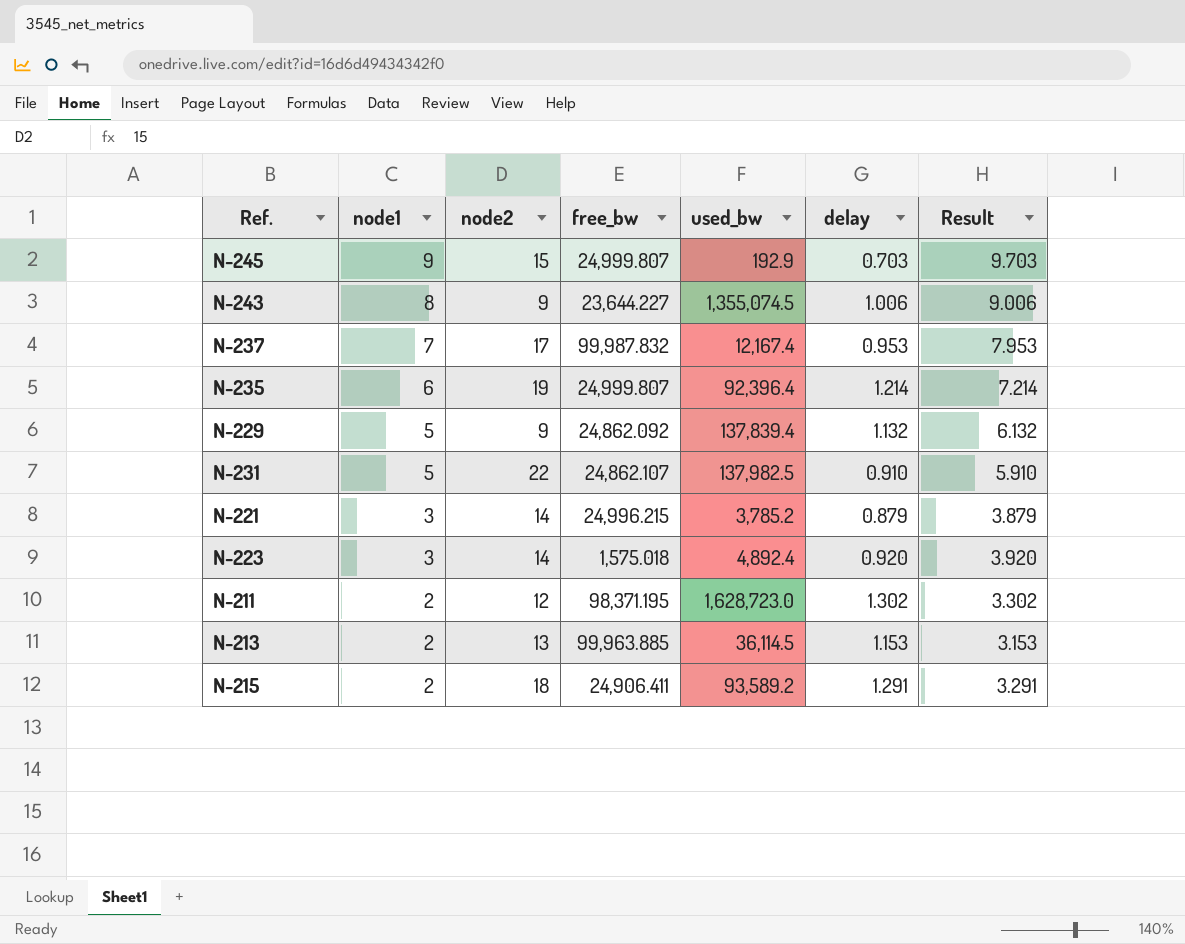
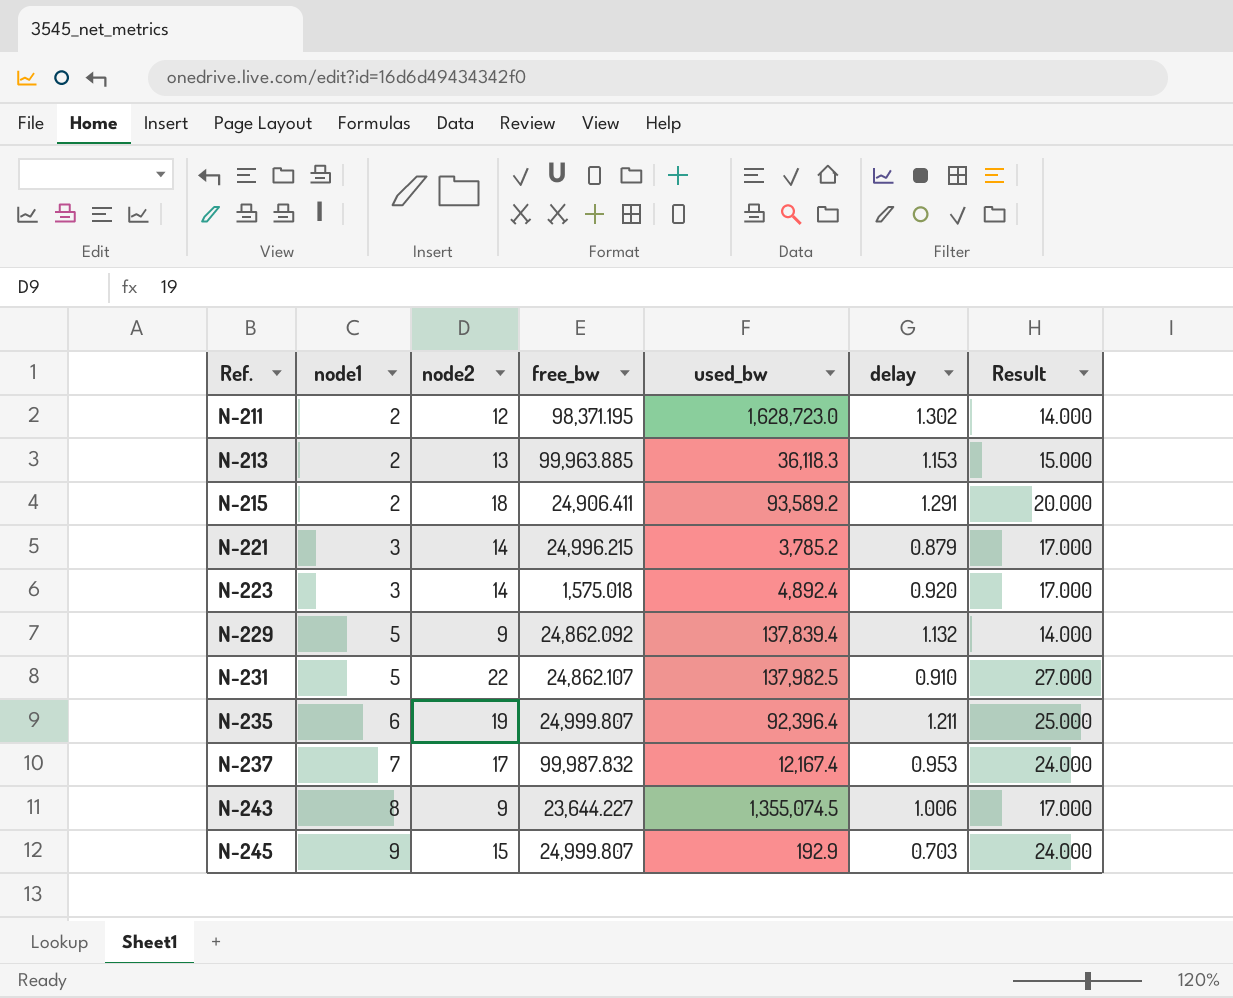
row order: node1 descending -> Ref. ascending
column Result | formula: [node1] + [delay] -> [node1] + [node2]
N-213 | used_bw: 36,114.5 -> 36,118.3
N-235 | delay: 1.214 -> 1.211

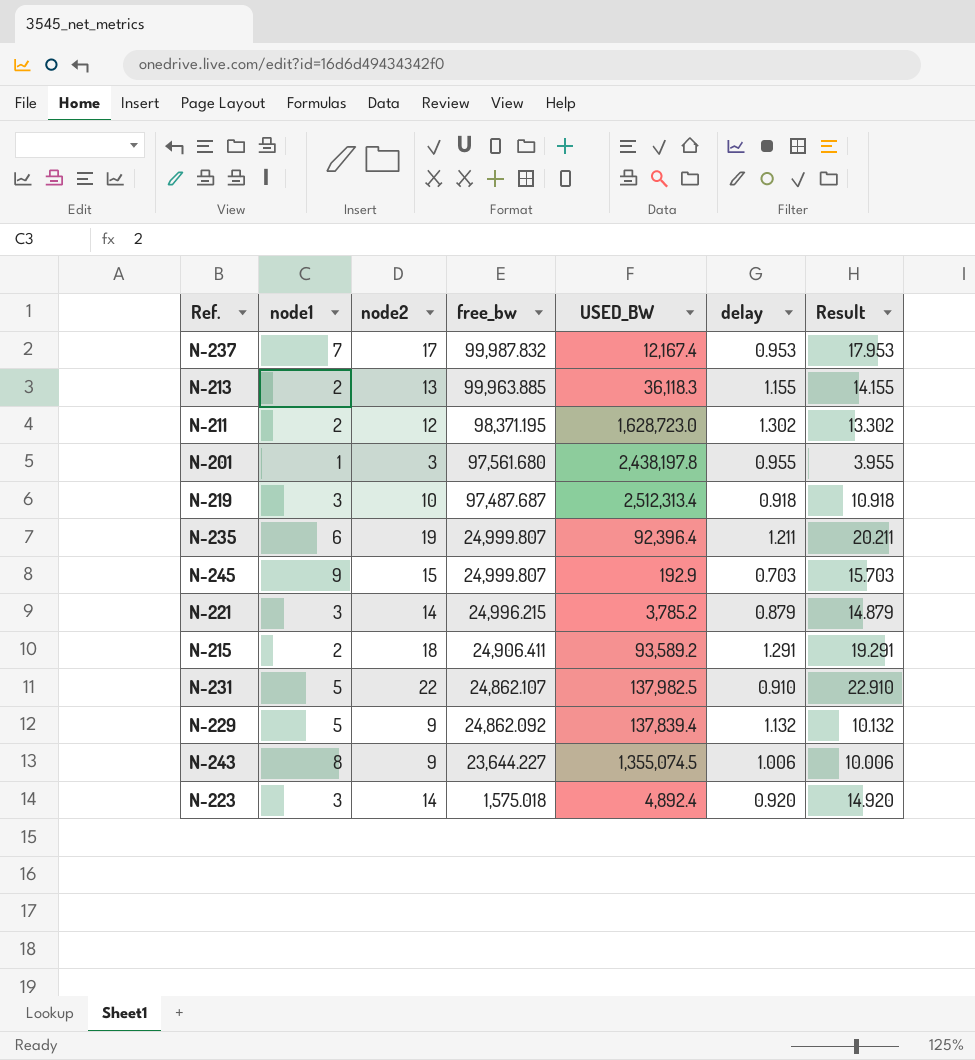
row order: Ref. ascending -> free_bw descending
column name: used_bw -> USED_BW
column Result | formula: [node1] + [node2] -> [node2] + [delay]
N-213 | delay: 1.153 -> 1.155
row N-201: none -> 1 | 3 | 97,561.680 | 2,438,197.8 | 0.955 | 3.955
row N-219: none -> 3 | 10 | 97,487.687 | 2,512,313.4 | 0.918 | 10.918

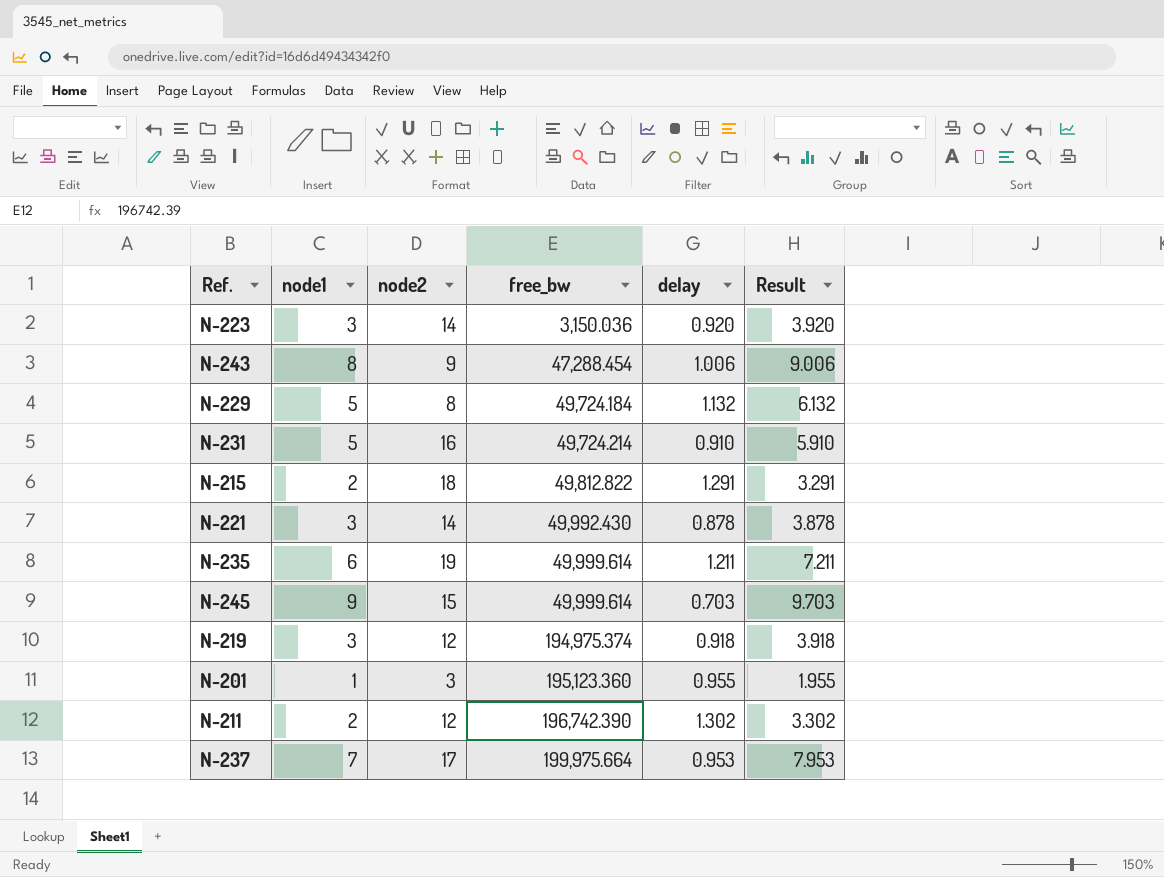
row order: free_bw descending -> free_bw ascending
column USED_BW | position: 5 -> none
column Result | formula: [node2] + [delay] -> [node1] + [delay]
row N-213: 2 | 13 | 99,963.885 | 36,118.3 | 1.155 | 14.155 -> none
N-223 | free_bw: 1,575.018 -> 3,150.036
N-243 | free_bw: 23,644.227 -> 47,288.454
N-229 | node2: 9 -> 8
N-229 | free_bw: 24,862.092 -> 49,724.184
N-231 | node2: 22 -> 16
N-231 | free_bw: 24,862.107 -> 49,724.214
N-215 | free_bw: 24,906.411 -> 49,812.822
N-221 | free_bw: 24,996.215 -> 49,992.430
N-221 | delay: 0.879 -> 0.878
N-235 | free_bw: 24,999.807 -> 49,999.614
N-245 | free_bw: 24,999.807 -> 49,999.614
N-219 | node2: 10 -> 12
N-219 | free_bw: 97,487.687 -> 194,975.374
N-201 | free_bw: 97,561.680 -> 195,123.360
N-211 | free_bw: 98,371.195 -> 196,742.390
N-237 | free_bw: 99,987.832 -> 199,975.664

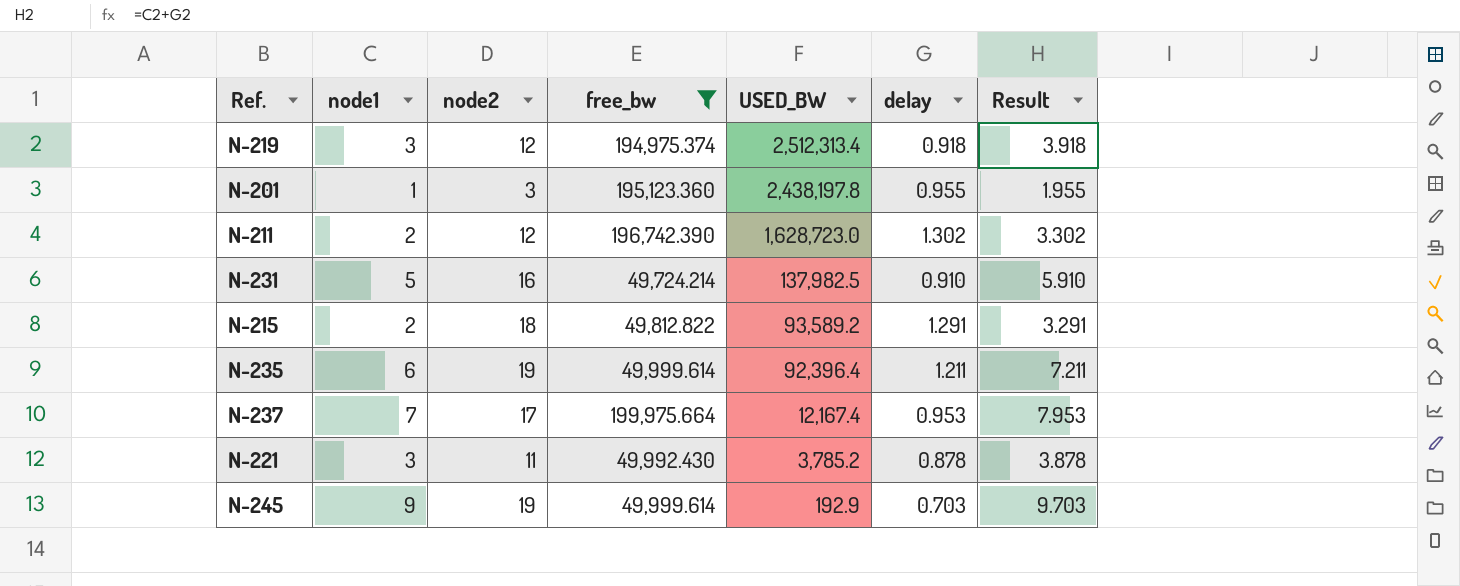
filter: none -> free_bw >= 49,724.214
row order: free_bw ascending -> USED_BW descending
column USED_BW | position: none -> 5
N-221 | node2: 14 -> 11
N-245 | node2: 15 -> 19

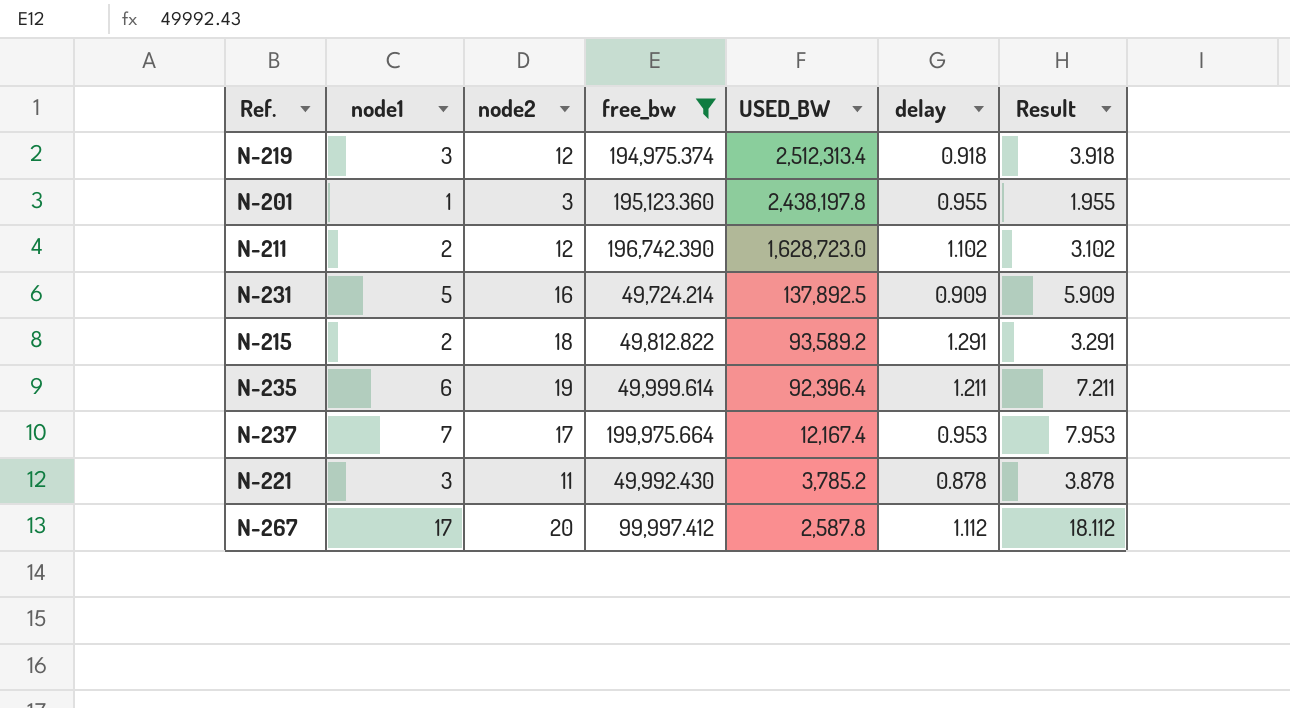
row N-245: 9 | 19 | 49,999.614 | 192.9 | 0.703 | 9.703 -> none
N-211 | delay: 1.302 -> 1.102
N-211 | Result: 3.302 -> 3.102
N-231 | USED_BW: 137,982.5 -> 137,892.5
N-231 | delay: 0.910 -> 0.909
N-231 | Result: 5.910 -> 5.909
row N-267: none -> 17 | 20 | 99,997.412 | 2,587.8 | 1.112 | 18.112

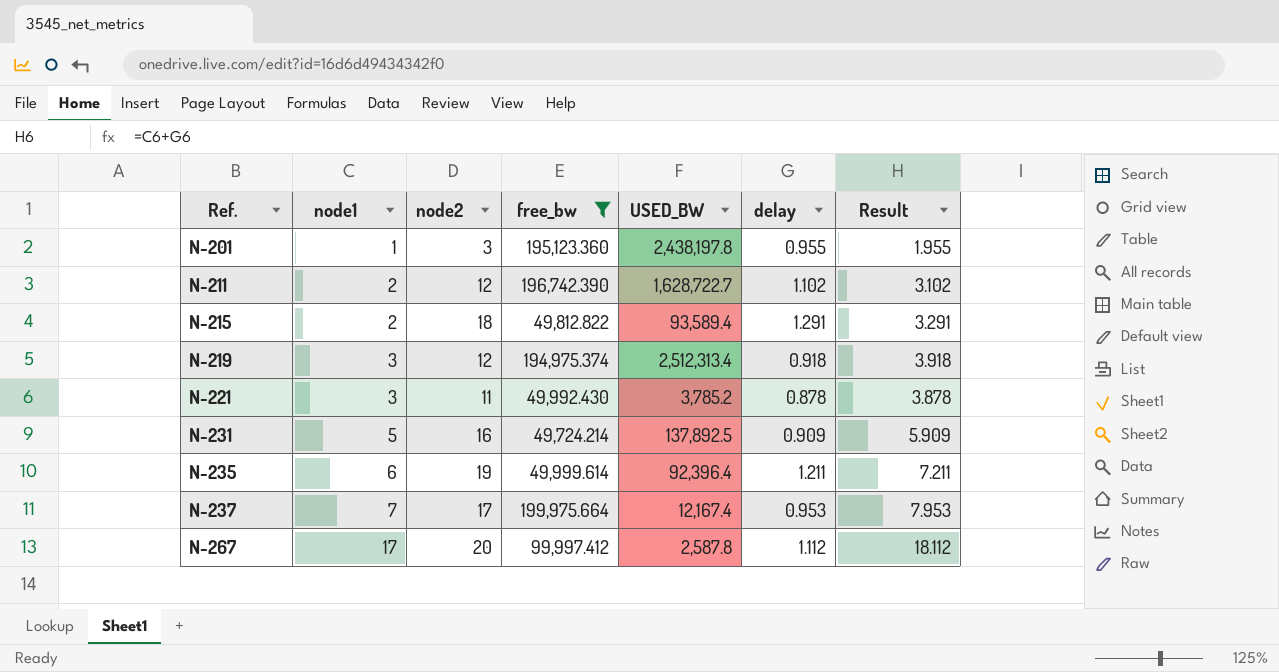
row order: USED_BW descending -> Ref. ascending
N-211 | USED_BW: 1,628,723.0 -> 1,628,722.7
N-215 | USED_BW: 93,589.2 -> 93,589.4

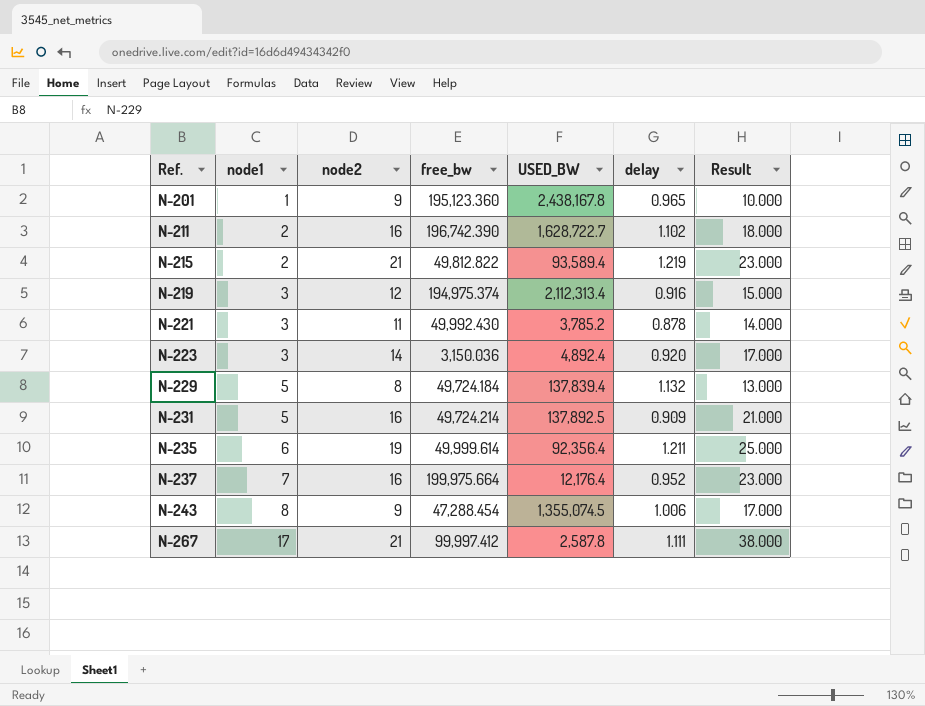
filter: free_bw >= 49,724.214 -> none
column Result | formula: [node1] + [delay] -> [node1] + [node2]
N-201 | node2: 3 -> 9
N-201 | USED_BW: 2,438,197.8 -> 2,438,167.8
N-201 | delay: 0.955 -> 0.965
N-211 | node2: 12 -> 16
N-215 | node2: 18 -> 21
N-215 | delay: 1.291 -> 1.219
N-219 | USED_BW: 2,512,313.4 -> 2,112,313.4
N-219 | delay: 0.918 -> 0.916
N-235 | USED_BW: 92,396.4 -> 92,356.4
N-237 | node2: 17 -> 16
N-237 | USED_BW: 12,167.4 -> 12,176.4
N-237 | delay: 0.953 -> 0.952
N-267 | node2: 20 -> 21
N-267 | delay: 1.112 -> 1.111

